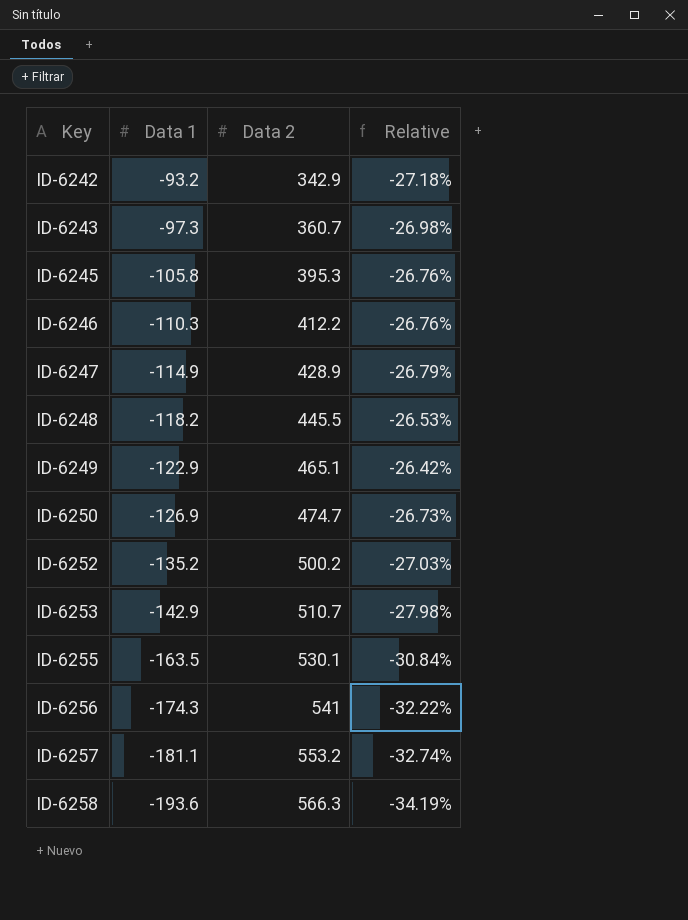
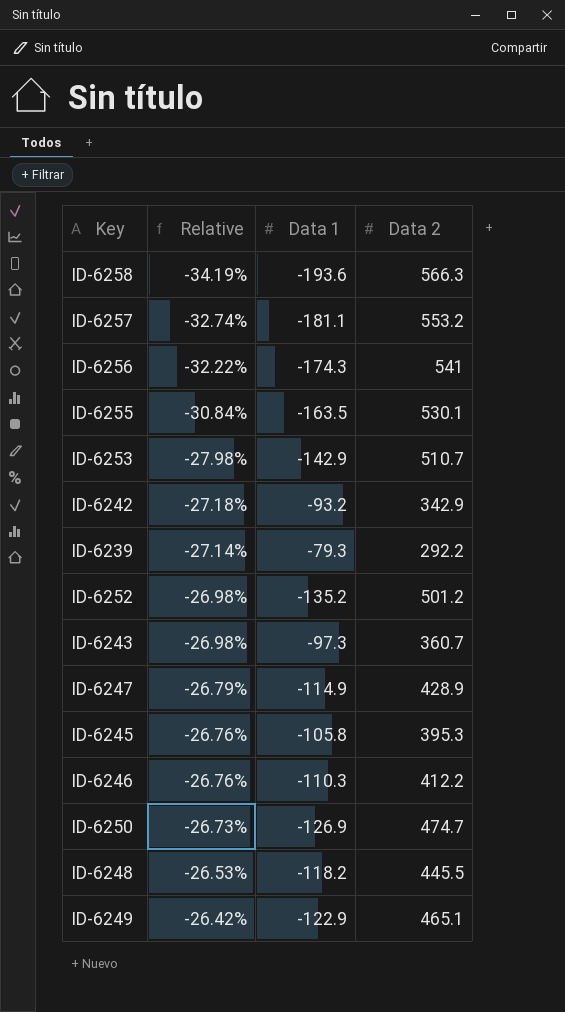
row order: Key ascending -> Relative ascending
column Relative | position: 4 -> 2
row ID-6239: none -> -27.14% | -79.3 | 292.2
ID-6252 | Relative: -27.03% -> -26.98%
ID-6252 | Data 2: 500.2 -> 501.2

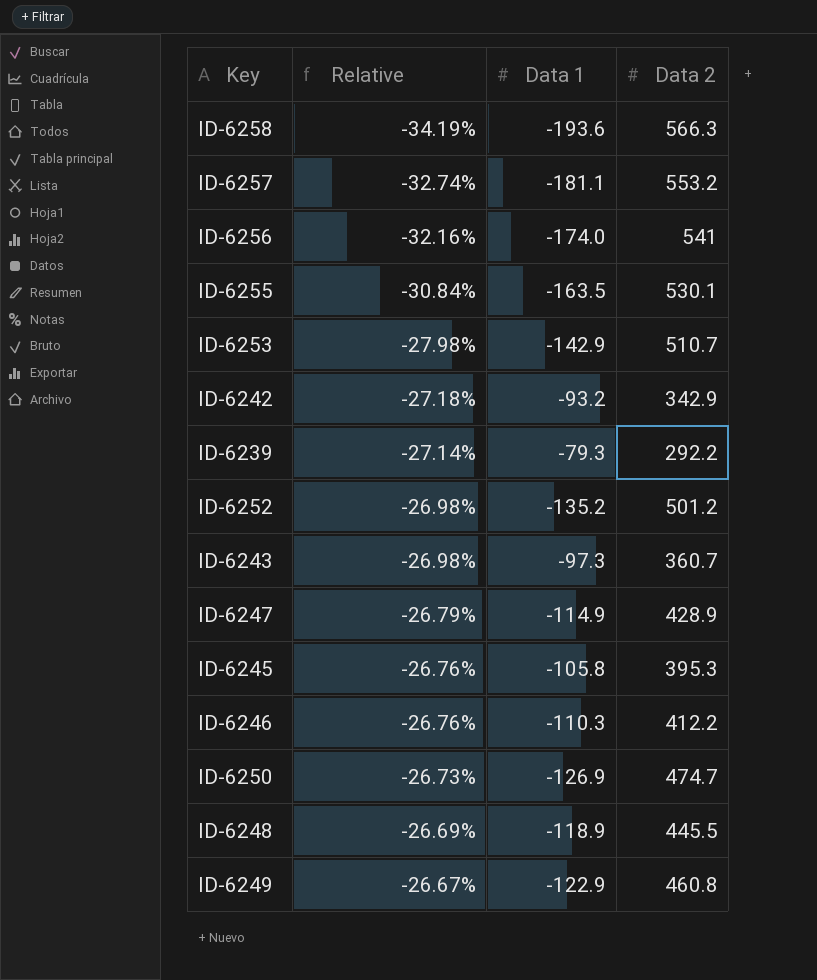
ID-6256 | Relative: -32.22% -> -32.16%
ID-6256 | Data 1: -174.3 -> -174.0
ID-6248 | Relative: -26.53% -> -26.69%
ID-6248 | Data 1: -118.2 -> -118.9
ID-6249 | Relative: -26.42% -> -26.67%
ID-6249 | Data 2: 465.1 -> 460.8

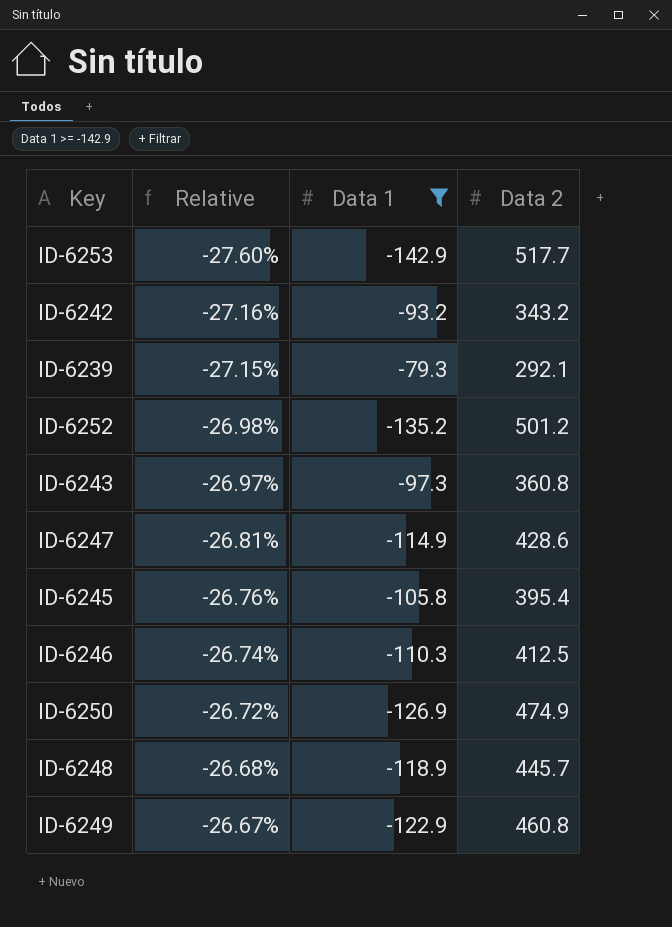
filter: none -> Data 1 >= -142.9
ID-6253 | Relative: -27.98% -> -27.60%
ID-6253 | Data 2: 510.7 -> 517.7
ID-6242 | Relative: -27.18% -> -27.16%
ID-6242 | Data 2: 342.9 -> 343.2
ID-6239 | Relative: -27.14% -> -27.15%
ID-6239 | Data 2: 292.2 -> 292.1
ID-6243 | Relative: -26.98% -> -26.97%
ID-6243 | Data 2: 360.7 -> 360.8
ID-6247 | Relative: -26.79% -> -26.81%
ID-6247 | Data 2: 428.9 -> 428.6
ID-6245 | Data 2: 395.3 -> 395.4
ID-6246 | Relative: -26.76% -> -26.74%
ID-6246 | Data 2: 412.2 -> 412.5
ID-6250 | Relative: -26.73% -> -26.72%
ID-6250 | Data 2: 474.7 -> 474.9
ID-6248 | Relative: -26.69% -> -26.68%
ID-6248 | Data 2: 445.5 -> 445.7

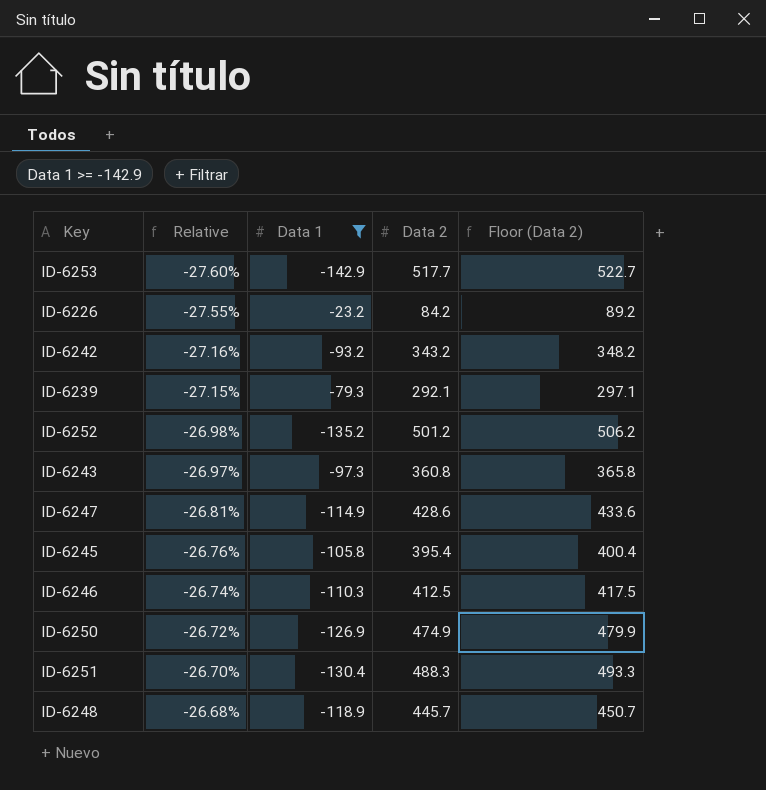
column Floor (Data 2) | formula: none -> [Data 2] + 5
row ID-6249: -26.67% | -122.9 | 460.8 -> none
row ID-6226: none -> -27.55% | -23.2 | 84.2 | 89.2
row ID-6251: none -> -26.70% | -130.4 | 488.3 | 493.3

